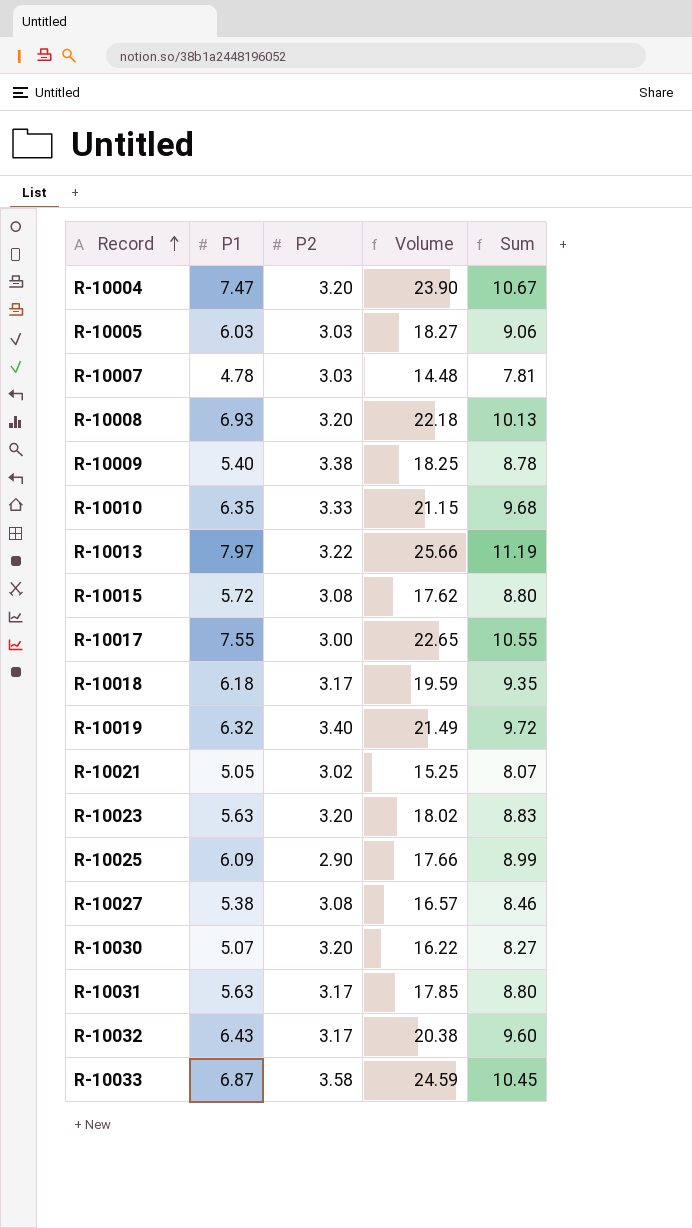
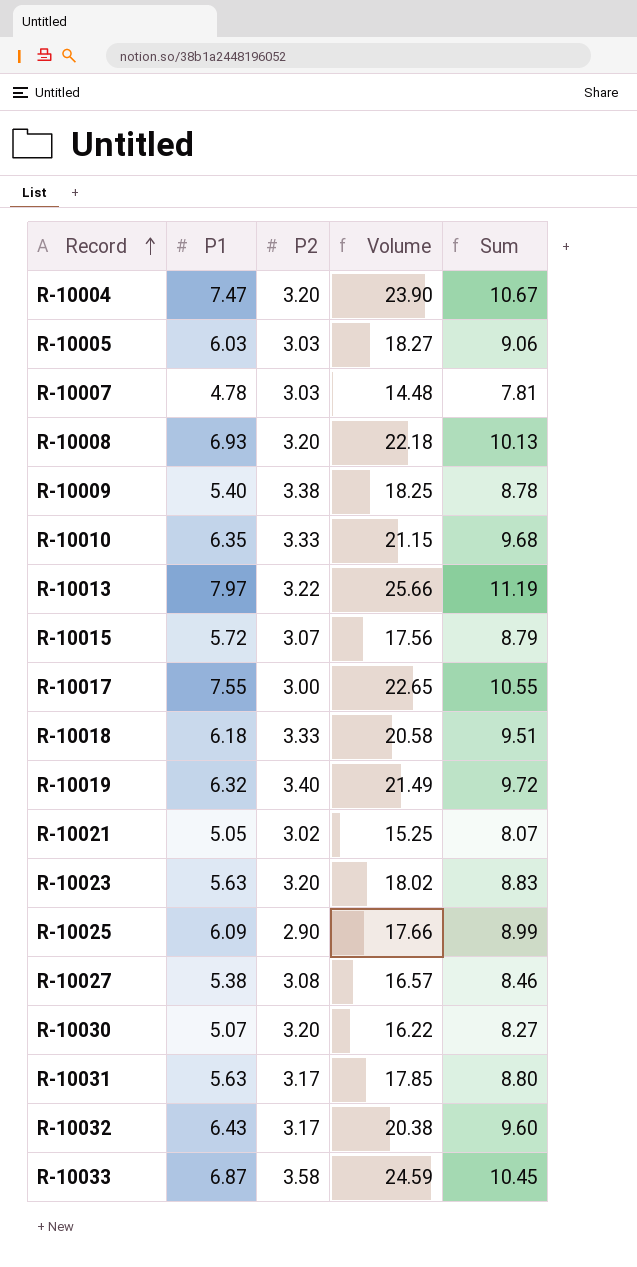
R-10015 | P2: 3.08 -> 3.07
R-10015 | Volume: 17.62 -> 17.56
R-10015 | Sum: 8.80 -> 8.79
R-10018 | P2: 3.17 -> 3.33
R-10018 | Volume: 19.59 -> 20.58
R-10018 | Sum: 9.35 -> 9.51

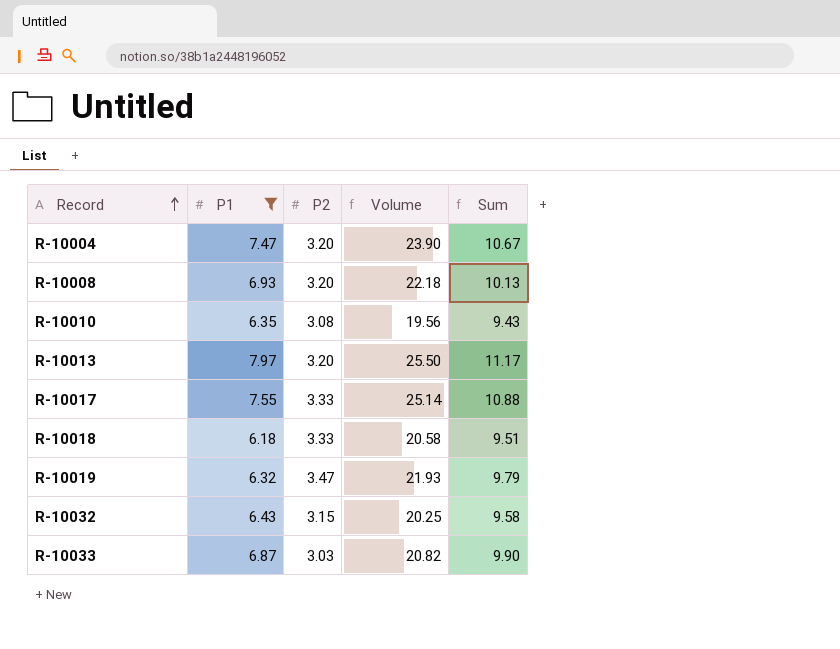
filter: none -> P1 >= 6.18
R-10010 | P2: 3.33 -> 3.08
R-10010 | Volume: 21.15 -> 19.56
R-10010 | Sum: 9.68 -> 9.43
R-10013 | P2: 3.22 -> 3.20
R-10013 | Volume: 25.66 -> 25.50
R-10013 | Sum: 11.19 -> 11.17
R-10017 | P2: 3.00 -> 3.33
R-10017 | Volume: 22.65 -> 25.14
R-10017 | Sum: 10.55 -> 10.88
R-10019 | P2: 3.40 -> 3.47
R-10019 | Volume: 21.49 -> 21.93
R-10019 | Sum: 9.72 -> 9.79
R-10032 | P2: 3.17 -> 3.15
R-10032 | Volume: 20.38 -> 20.25
R-10032 | Sum: 9.60 -> 9.58
R-10033 | P2: 3.58 -> 3.03
R-10033 | Volume: 24.59 -> 20.82
R-10033 | Sum: 10.45 -> 9.90

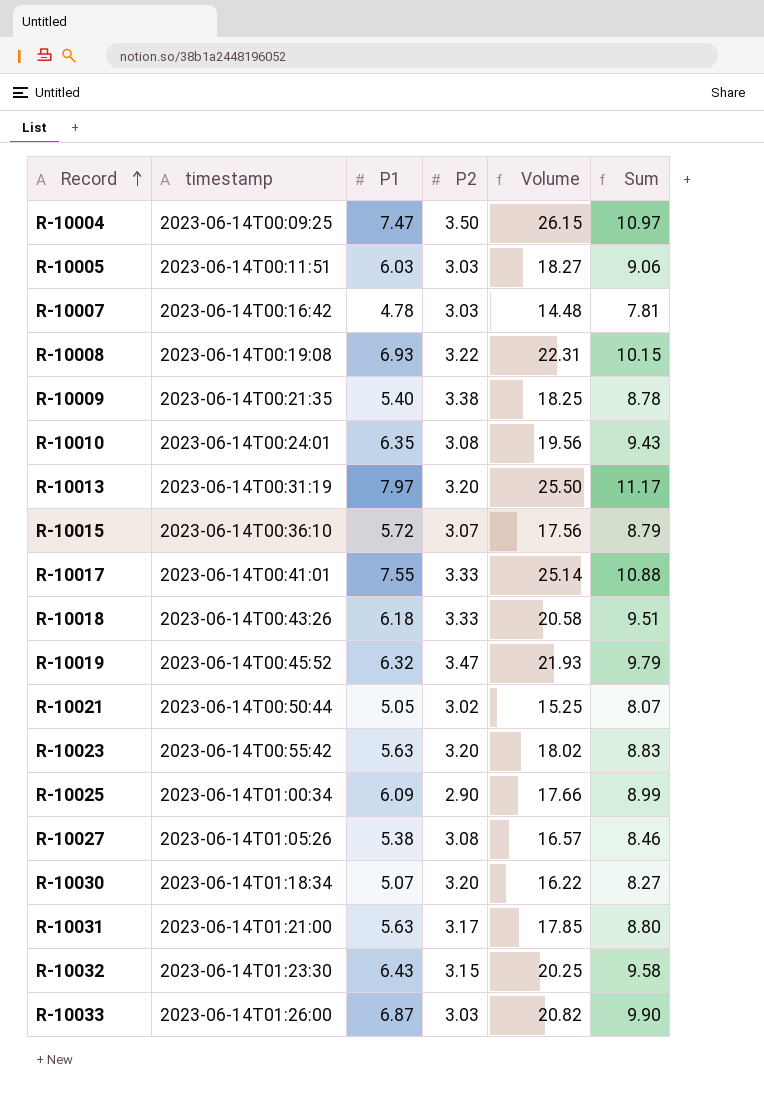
filter: P1 >= 6.18 -> none
column timestamp | position: none -> 2
R-10004 | P2: 3.20 -> 3.50
R-10004 | Volume: 23.90 -> 26.15
R-10004 | Sum: 10.67 -> 10.97
R-10008 | P2: 3.20 -> 3.22
R-10008 | Volume: 22.18 -> 22.31
R-10008 | Sum: 10.13 -> 10.15

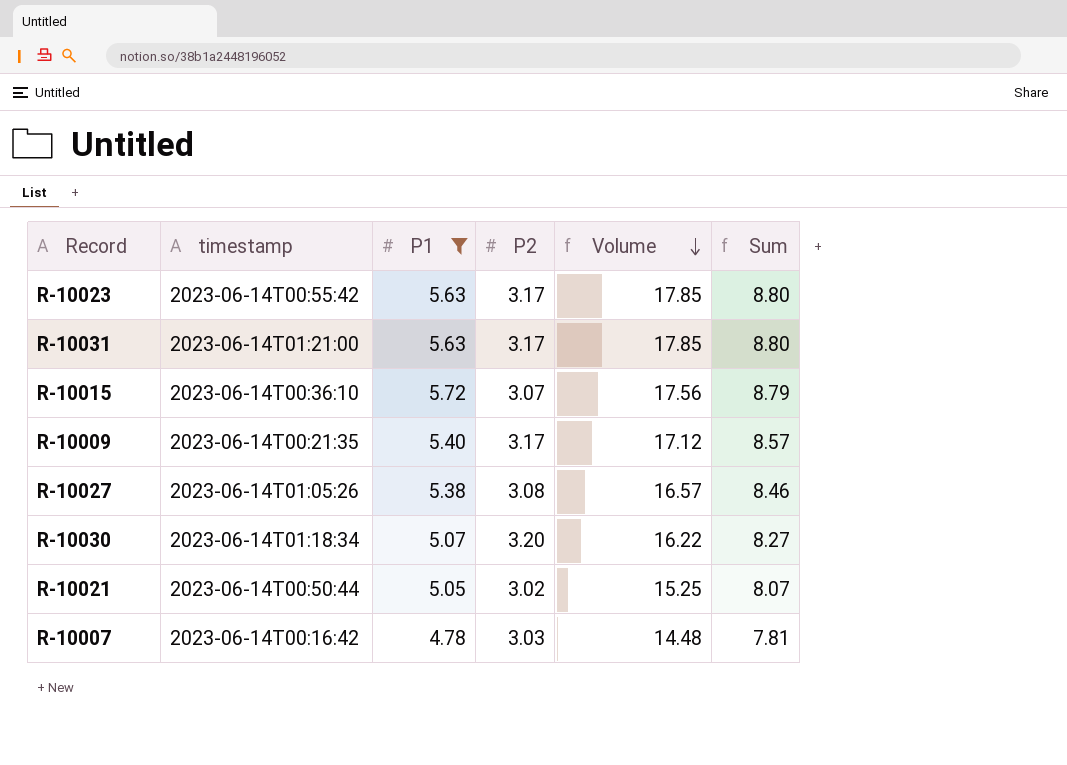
filter: none -> P1 <= 5.72
row order: Record ascending -> Volume descending
R-10023 | P2: 3.20 -> 3.17
R-10023 | Volume: 18.02 -> 17.85
R-10023 | Sum: 8.83 -> 8.80
R-10009 | P2: 3.38 -> 3.17
R-10009 | Volume: 18.25 -> 17.12
R-10009 | Sum: 8.78 -> 8.57

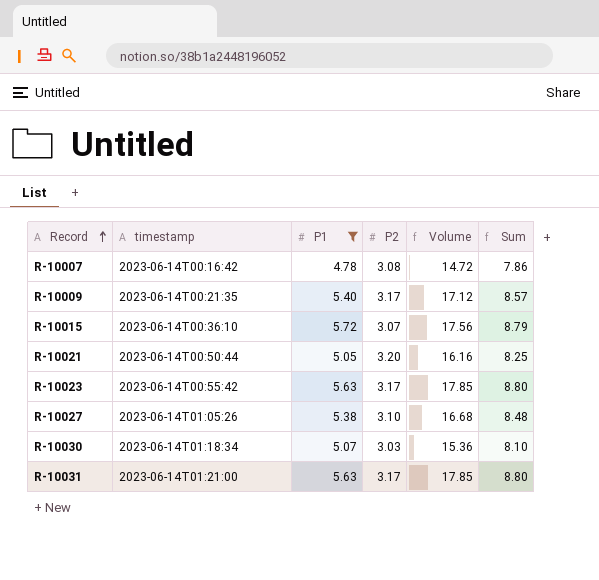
row order: Volume descending -> Record ascending
R-10007 | P2: 3.03 -> 3.08
R-10007 | Volume: 14.48 -> 14.72
R-10007 | Sum: 7.81 -> 7.86
R-10021 | P2: 3.02 -> 3.20
R-10021 | Volume: 15.25 -> 16.16
R-10021 | Sum: 8.07 -> 8.25
R-10027 | P2: 3.08 -> 3.10
R-10027 | Volume: 16.57 -> 16.68
R-10027 | Sum: 8.46 -> 8.48
R-10030 | P2: 3.20 -> 3.03
R-10030 | Volume: 16.22 -> 15.36
R-10030 | Sum: 8.27 -> 8.10

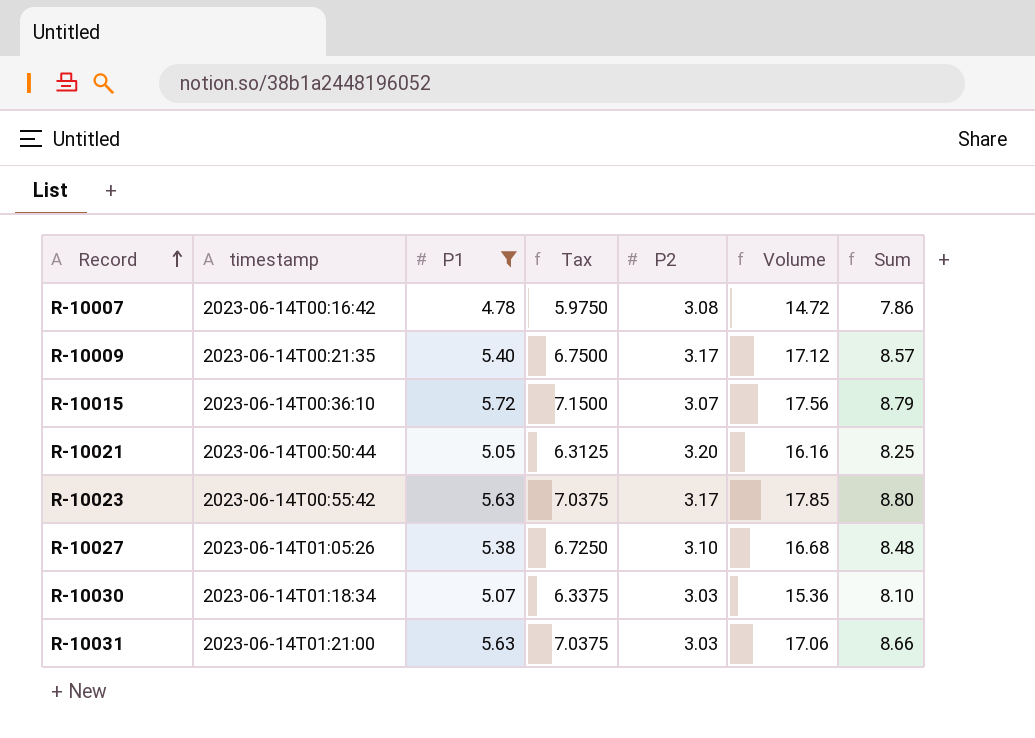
column Tax | formula: none -> [P1] * 1.25
R-10031 | P2: 3.17 -> 3.03
R-10031 | Volume: 17.85 -> 17.06
R-10031 | Sum: 8.80 -> 8.66

